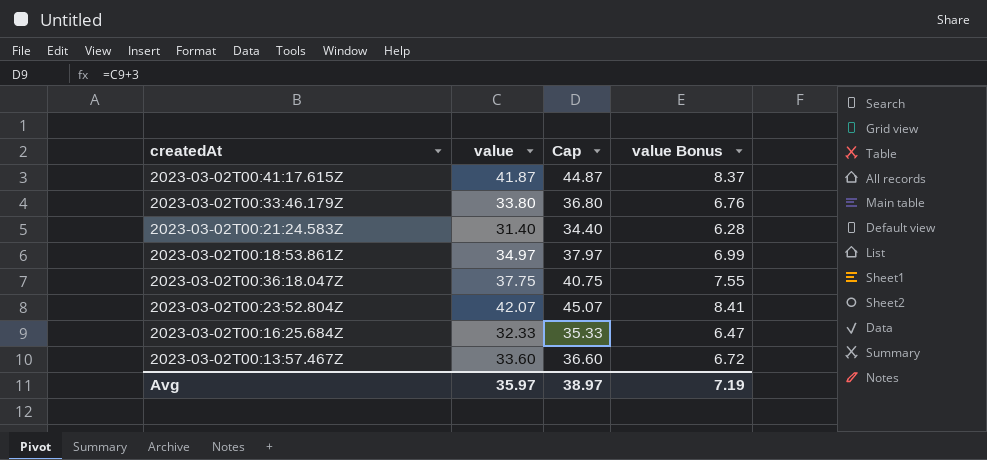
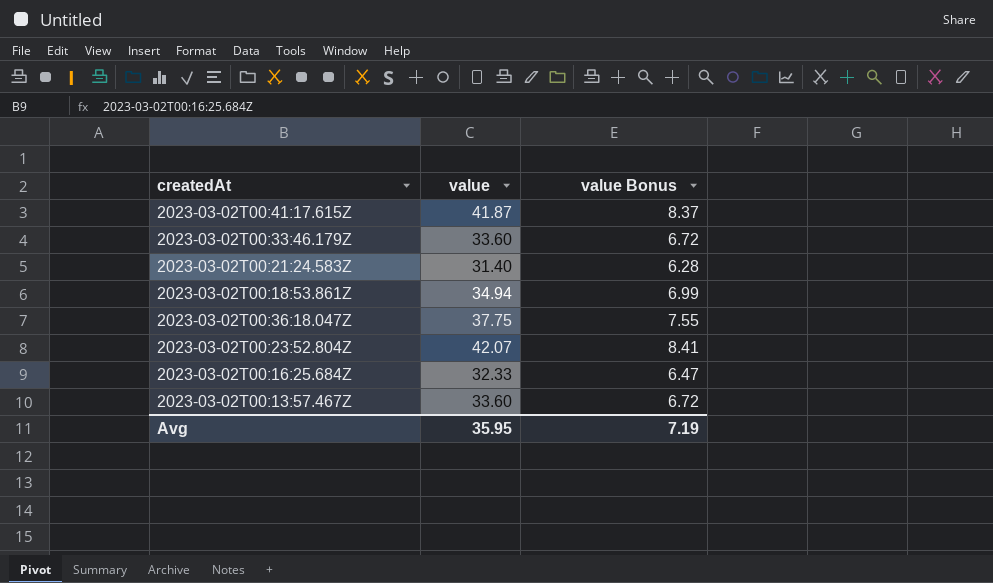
column Cap | formula: [value] + 3 -> none
2023-03-02T00:33:46.179Z | value: 33.80 -> 33.60
2023-03-02T00:33:46.179Z | value Bonus: 6.76 -> 6.72
2023-03-02T00:18:53.861Z | value: 34.97 -> 34.94
Avg | value: 35.97 -> 35.95

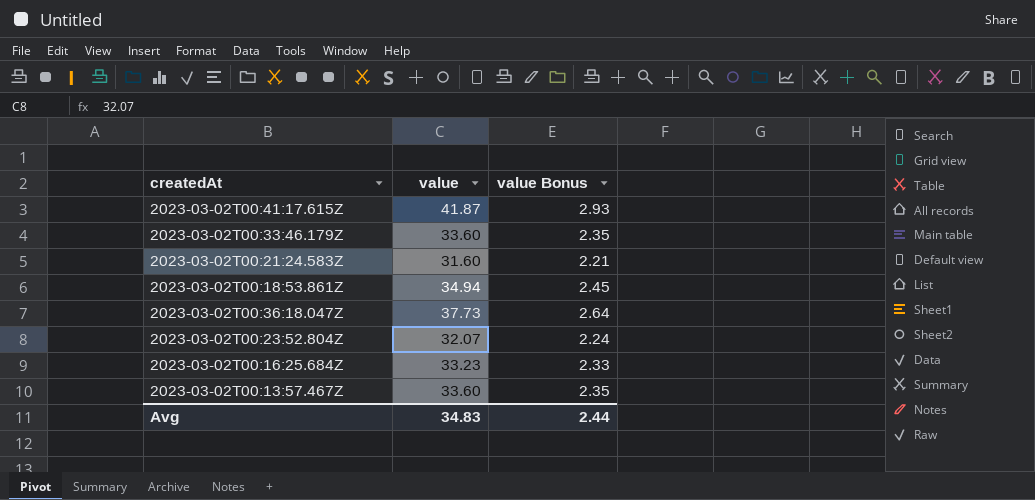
column value Bonus | formula: [value] * 0.2 -> [value] * 0.07
2023-03-02T00:21:24.583Z | value: 31.40 -> 31.60
2023-03-02T00:36:18.047Z | value: 37.75 -> 37.73
2023-03-02T00:23:52.804Z | value: 42.07 -> 32.07
2023-03-02T00:16:25.684Z | value: 32.33 -> 33.23
Avg | value: 35.95 -> 34.83
Avg | value Bonus: 7.19 -> 2.44

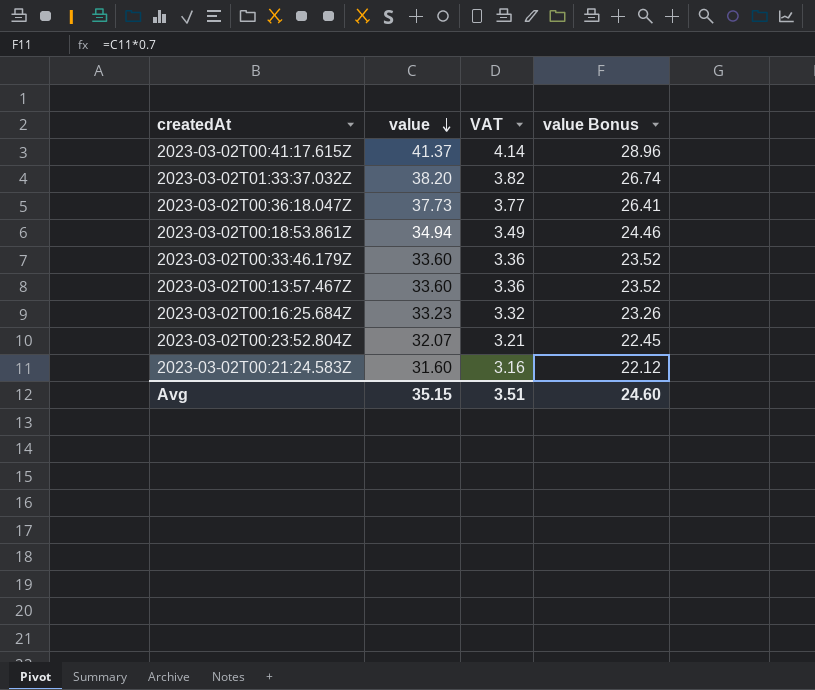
row order: none -> value descending
column VAT | formula: none -> [value] * 0.1
column value Bonus | formula: [value] * 0.07 -> [value] * 0.7
2023-03-02T00:41:17.615Z | value: 41.87 -> 41.37
row 2023-03-02T01:33:37.032Z: none -> 38.20 | 3.82 | 26.74
Avg | value: 34.83 -> 35.15
Avg | value Bonus: 2.44 -> 24.60

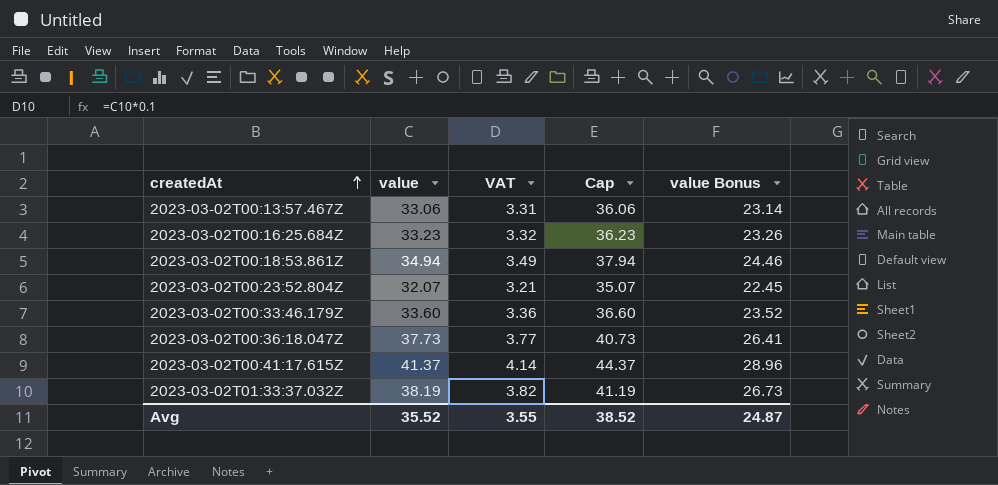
row order: value descending -> createdAt ascending
column Cap | formula: none -> [value] + 3
row 2023-03-02T00:21:24.583Z: 31.60 | 3.16 | 22.12 -> none
2023-03-02T00:13:57.467Z | value: 33.60 -> 33.06
2023-03-02T00:13:57.467Z | VAT: 3.36 -> 3.31
2023-03-02T00:13:57.467Z | value Bonus: 23.52 -> 23.14
2023-03-02T01:33:37.032Z | value: 38.20 -> 38.19
2023-03-02T01:33:37.032Z | value Bonus: 26.74 -> 26.73
Avg | value: 35.15 -> 35.52
Avg | VAT: 3.51 -> 3.55
Avg | value Bonus: 24.60 -> 24.87

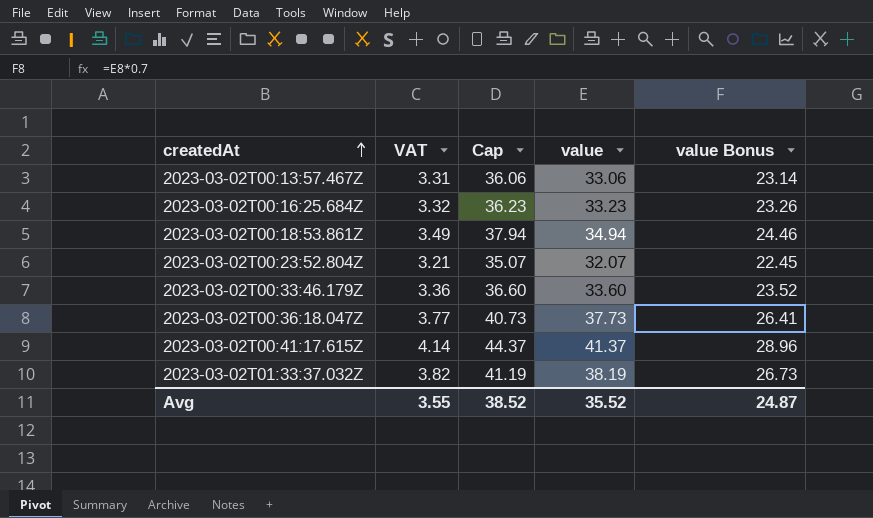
column value | position: 2 -> 4

